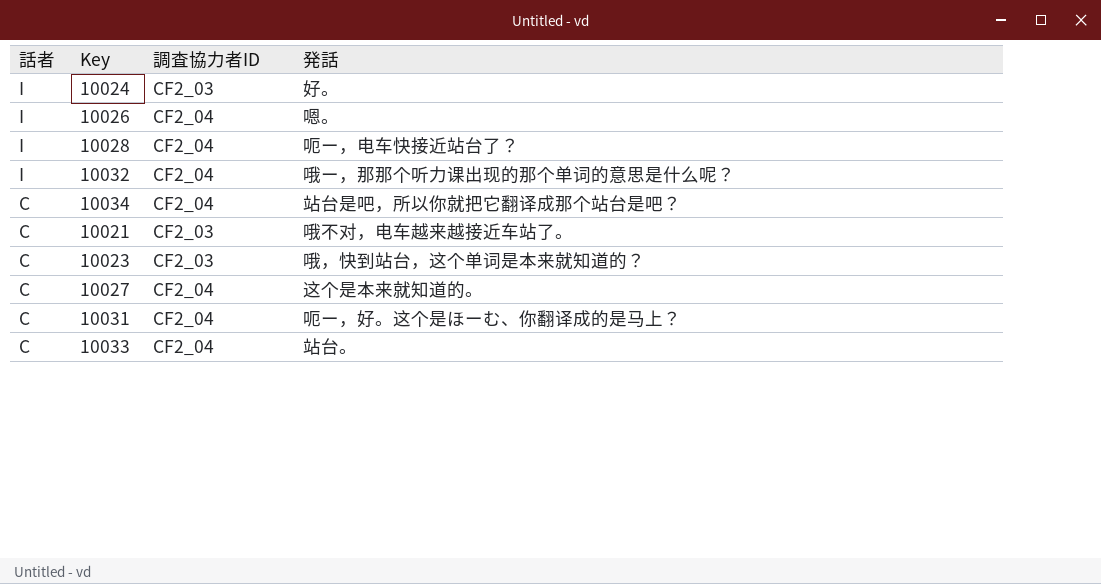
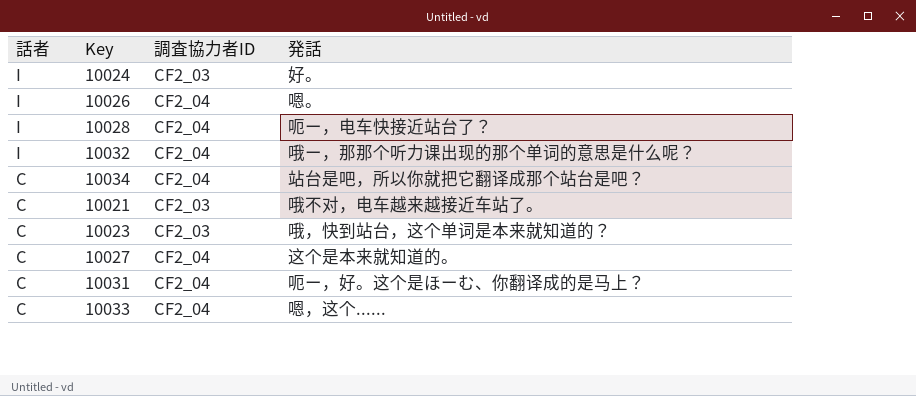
10033 | 発話: 站台。 -> 嗯，这个......

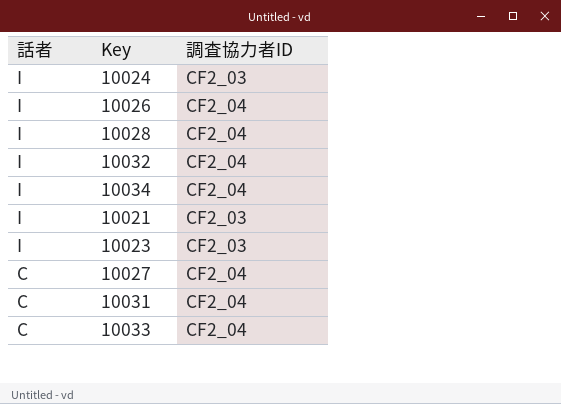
column 発話 | position: 4 -> none
10034 | 話者: C -> I
10021 | 話者: C -> I
10023 | 話者: C -> I

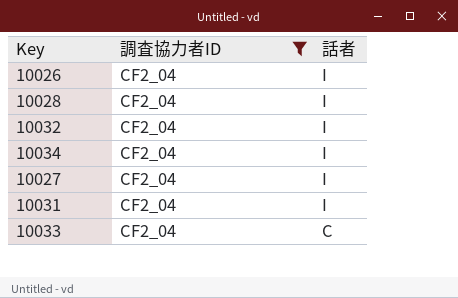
filter: none -> 調査協力者ID = CF2_04
column 話者 | position: 1 -> 3
10027 | 話者: C -> I
10031 | 話者: C -> I

